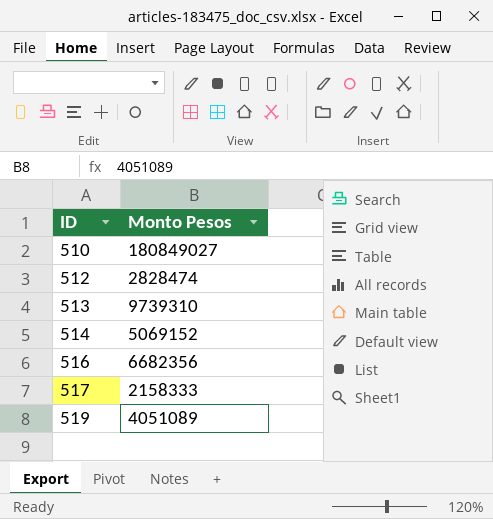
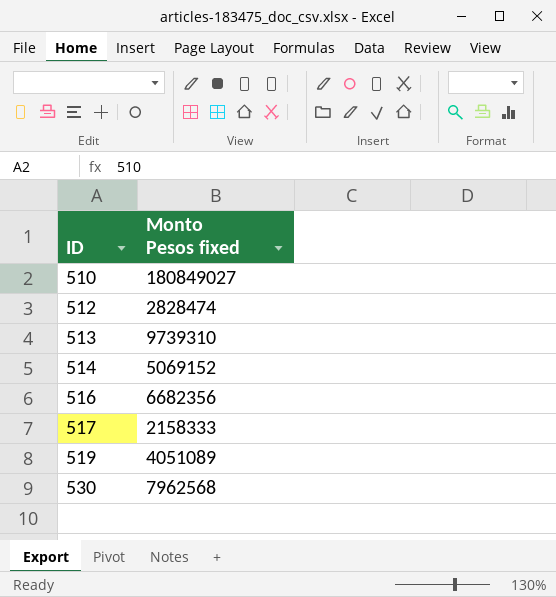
column name: Monto Pesos -> Monto Pesos fixed
row 530: none -> 7962568

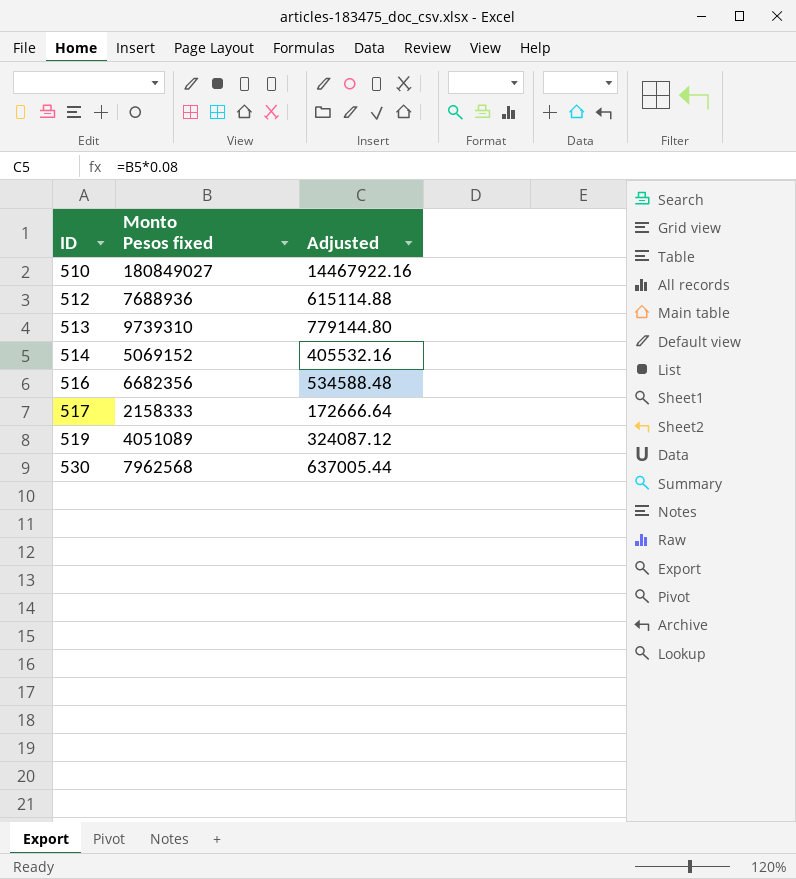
column Adjusted | formula: none -> [Monto Pesos fixed] * 0.08
512 | Monto Pesos fixed: 2828474 -> 7688936

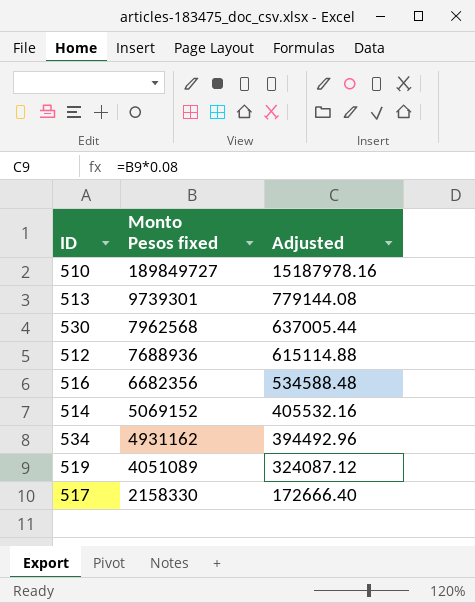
row order: ID ascending -> Monto Pesos fixed descending
510 | Monto Pesos fixed: 180849027 -> 189849727
510 | Adjusted: 14467922.16 -> 15187978.16
513 | Monto Pesos fixed: 9739310 -> 9739301
513 | Adjusted: 779144.80 -> 779144.08
row 534: none -> 4931162 | 394492.96
517 | Monto Pesos fixed: 2158333 -> 2158330
517 | Adjusted: 172666.64 -> 172666.40

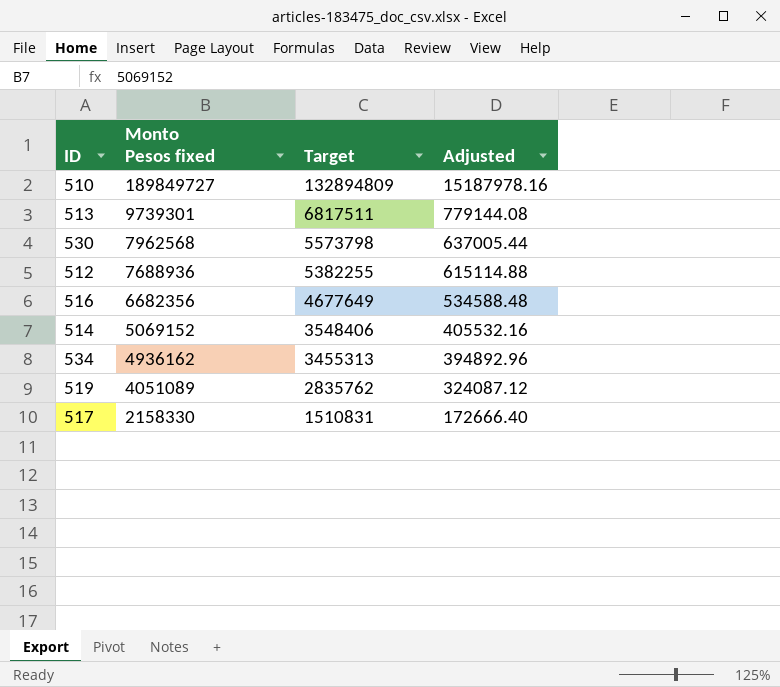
column Target | formula: none -> [Monto Pesos fixed] * 0.7
534 | Monto Pesos fixed: 4931162 -> 4936162
534 | Adjusted: 394492.96 -> 394892.96

